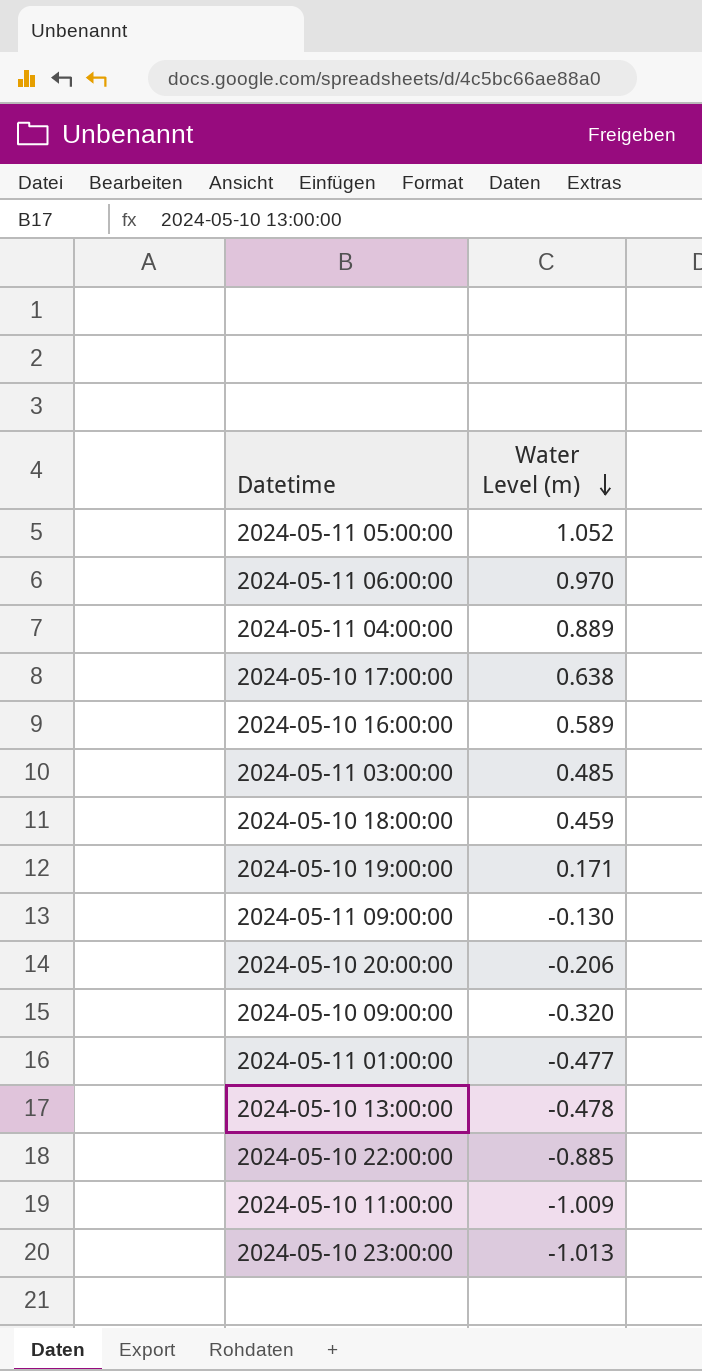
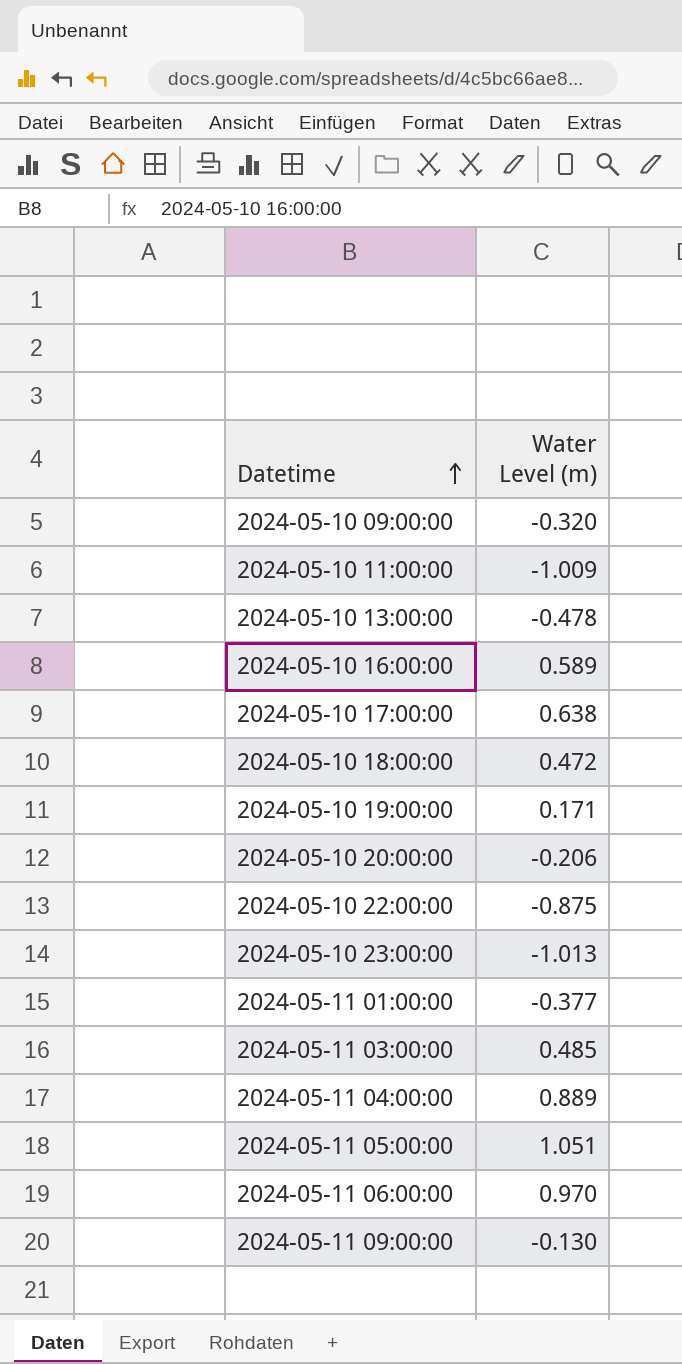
row order: Water Level (m) descending -> Datetime ascending
2024-05-10 18:00:00 | Water Level (m): 0.459 -> 0.472
2024-05-10 22:00:00 | Water Level (m): -0.885 -> -0.875
2024-05-11 01:00:00 | Water Level (m): -0.477 -> -0.377
2024-05-11 05:00:00 | Water Level (m): 1.052 -> 1.051

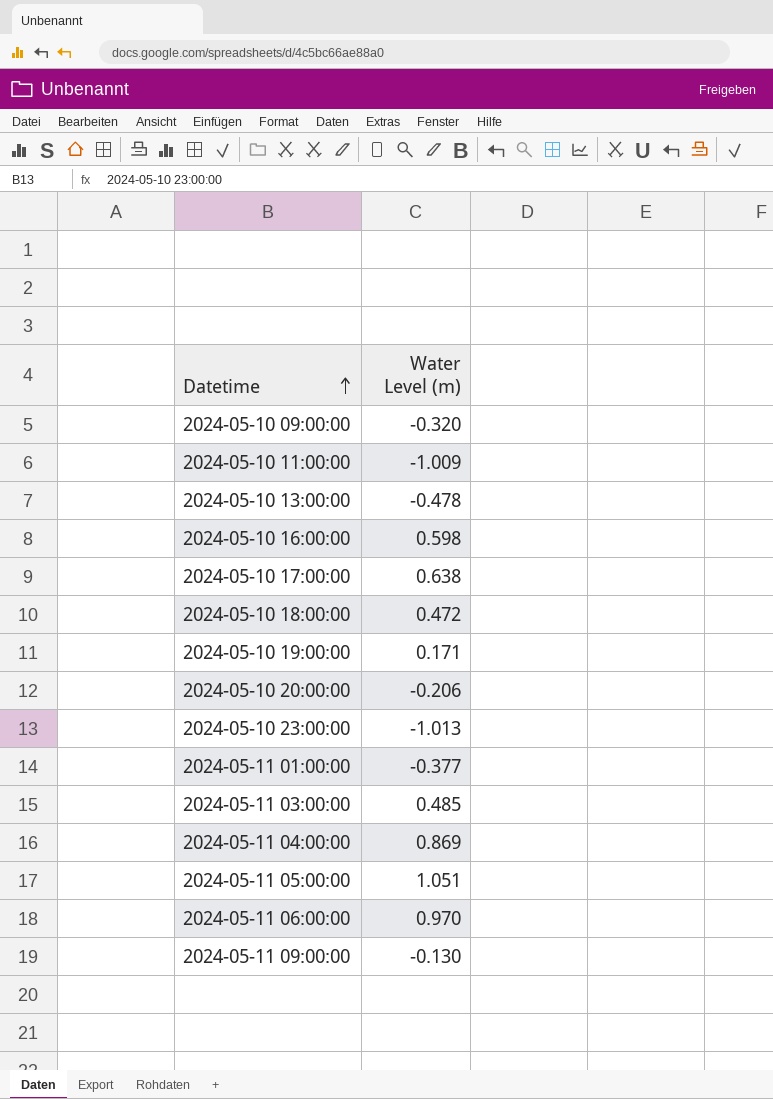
row 2024-05-10 22:00:00: -0.875 -> none
2024-05-10 16:00:00 | Water Level (m): 0.589 -> 0.598
2024-05-11 04:00:00 | Water Level (m): 0.889 -> 0.869

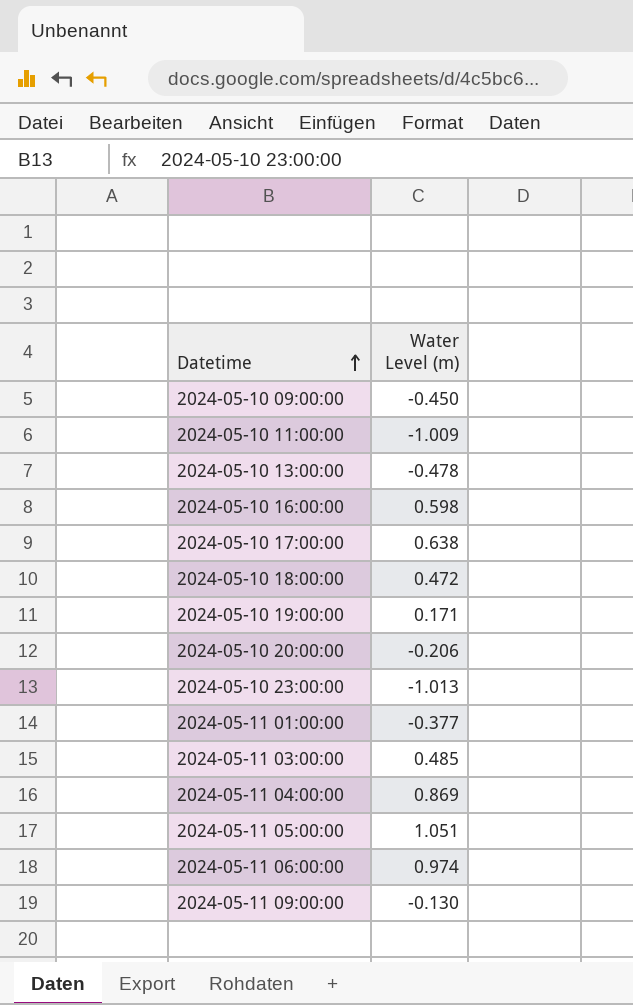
2024-05-10 09:00:00 | Water Level (m): -0.320 -> -0.450
2024-05-11 06:00:00 | Water Level (m): 0.970 -> 0.974

